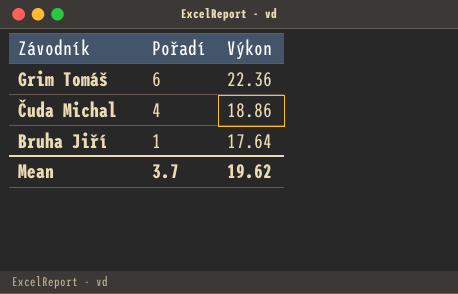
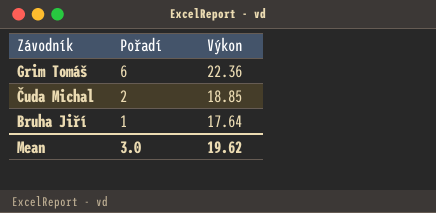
Čuda Michal | Pořadí: 4 -> 2
Čuda Michal | Výkon: 18.86 -> 18.85
Mean | Pořadí: 3.7 -> 3.0

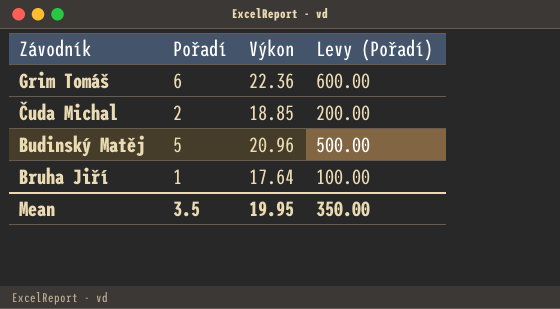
column Levy (Pořadí) | formula: none -> [Pořadí] * 100
row Budinský Matěj: none -> 5 | 20.96 | 500.00
Mean | Pořadí: 3.0 -> 3.5
Mean | Výkon: 19.62 -> 19.95

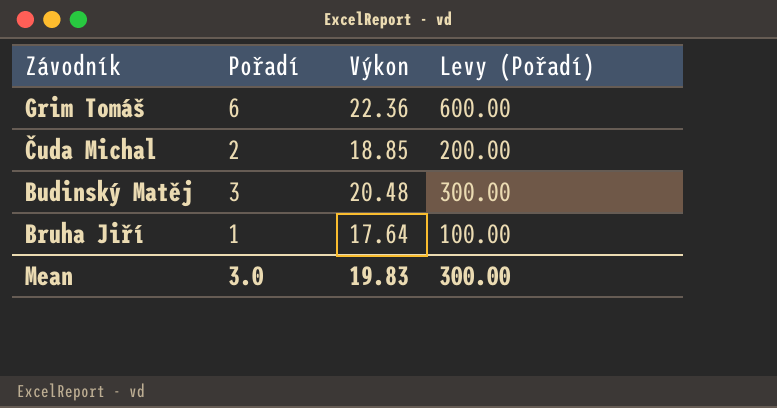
Budinský Matěj | Pořadí: 5 -> 3
Budinský Matěj | Výkon: 20.96 -> 20.48
Budinský Matěj | Levy (Pořadí): 500.00 -> 300.00
Mean | Pořadí: 3.5 -> 3.0
Mean | Výkon: 19.95 -> 19.83
Mean | Levy (Pořadí): 350.00 -> 300.00

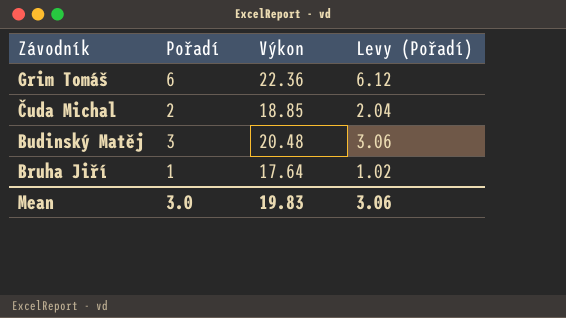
column Levy (Pořadí) | formula: [Pořadí] * 100 -> [Pořadí] * 1.02
Mean | Levy (Pořadí): 300.00 -> 3.06

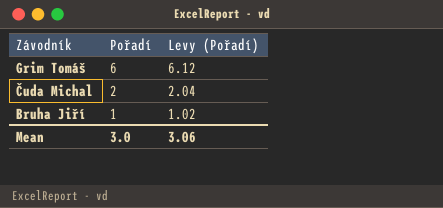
column Výkon | position: 3 -> none
row Budinský Matěj: 3 | 20.48 | 3.06 -> none

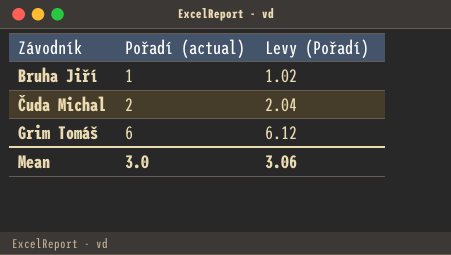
row order: Závodník descending -> Závodník ascending
column name: Pořadí -> Pořadí (actual)

